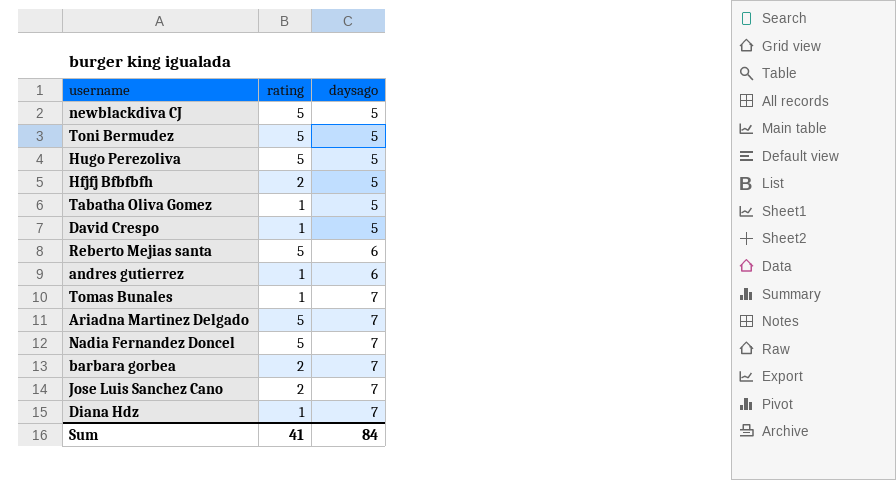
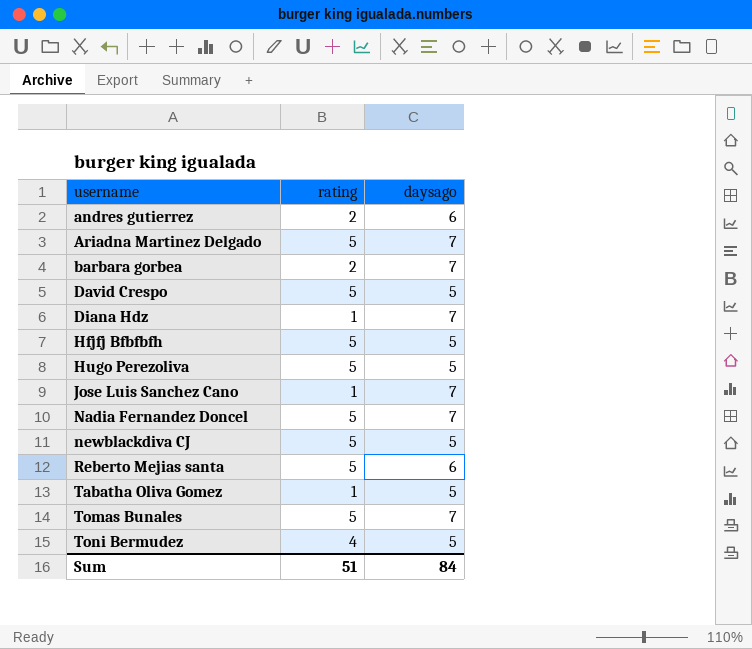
row order: daysago ascending -> username ascending
andres gutierrez | rating: 1 -> 2
David Crespo | rating: 1 -> 5
Hfjfj Bfbfbfh | rating: 2 -> 5
Jose Luis Sanchez Cano | rating: 2 -> 1
Tomas Bunales | rating: 1 -> 5
Toni Bermudez | rating: 5 -> 4
Sum | rating: 41 -> 51

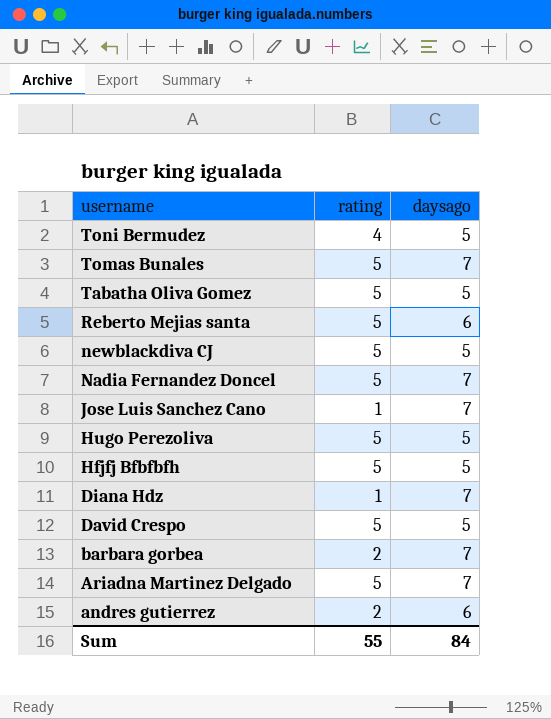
row order: username ascending -> username descending
Tabatha Oliva Gomez | rating: 1 -> 5
Sum | rating: 51 -> 55

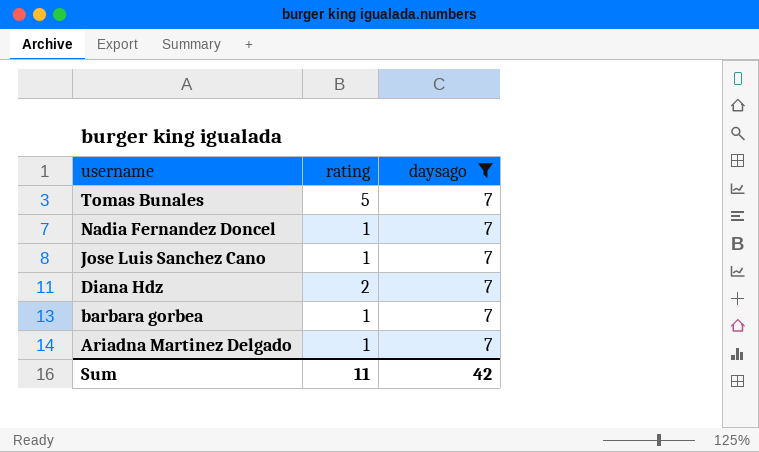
filter: none -> daysago = 7
Nadia Fernandez Doncel | rating: 5 -> 1
Diana Hdz | rating: 1 -> 2
barbara gorbea | rating: 2 -> 1
Ariadna Martinez Delgado | rating: 5 -> 1
Sum | rating: 55 -> 11
Sum | daysago: 84 -> 42

